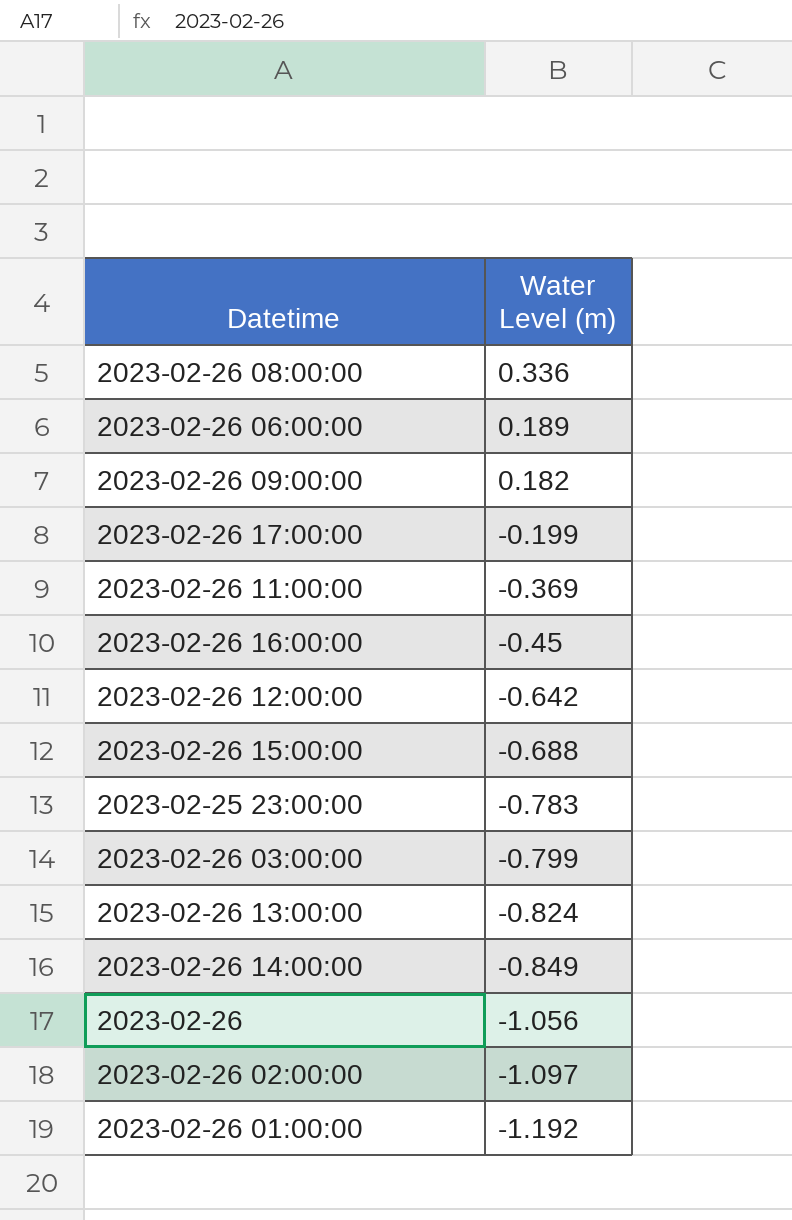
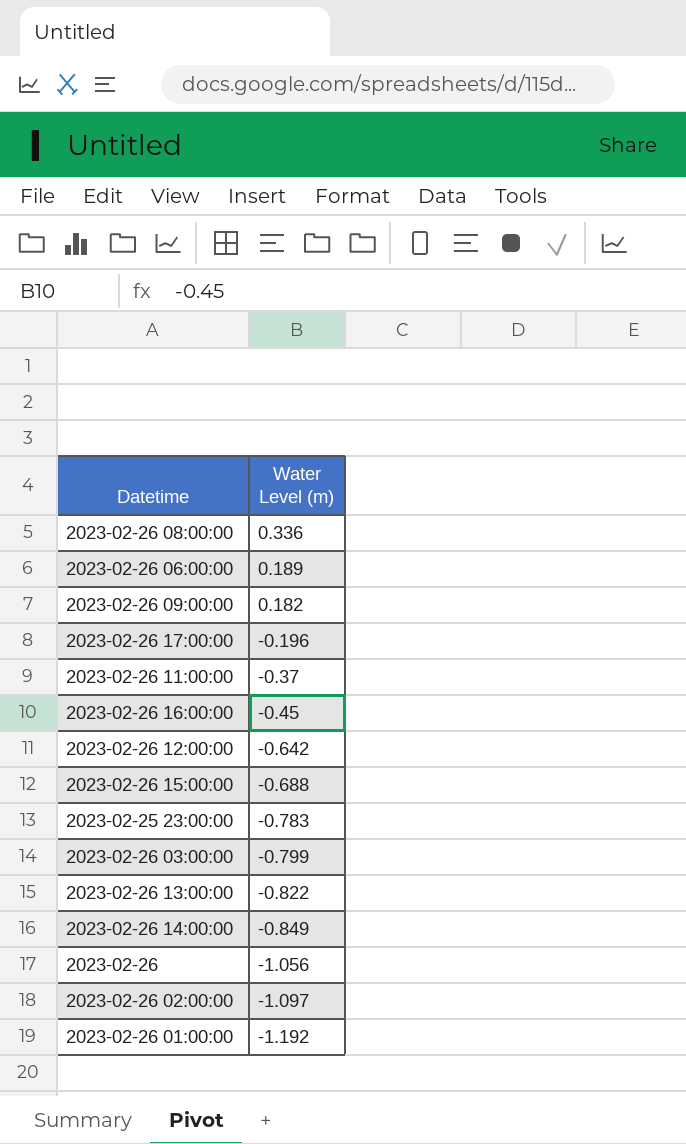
2023-02-26 17:00:00 | Water Level (m): -0.199 -> -0.196
2023-02-26 11:00:00 | Water Level (m): -0.369 -> -0.37
2023-02-26 13:00:00 | Water Level (m): -0.824 -> -0.822

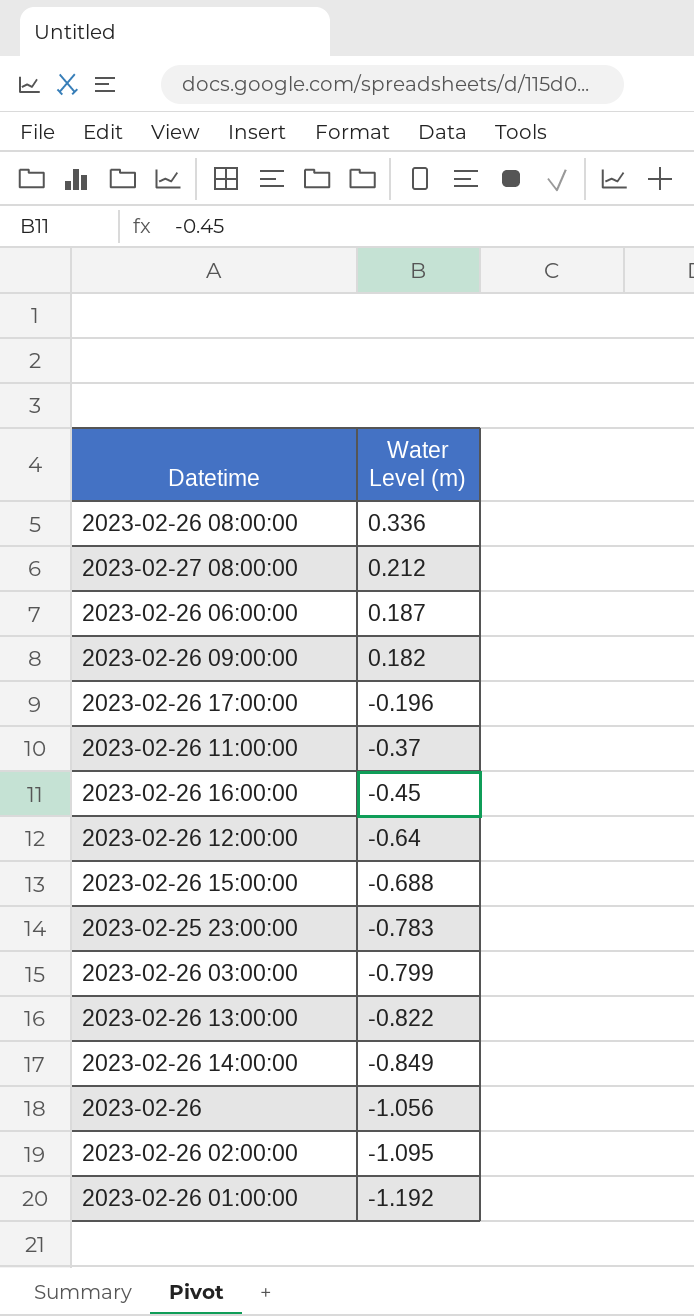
row 2023-02-27 08:00:00: none -> 0.212
2023-02-26 06:00:00 | Water Level (m): 0.189 -> 0.187
2023-02-26 12:00:00 | Water Level (m): -0.642 -> -0.64
2023-02-26 02:00:00 | Water Level (m): -1.097 -> -1.095

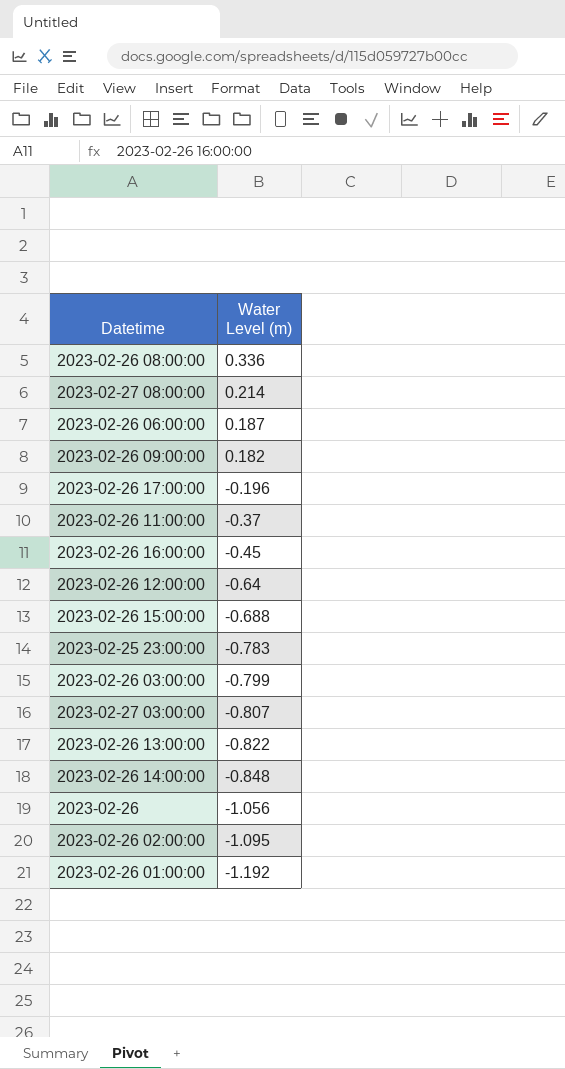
2023-02-27 08:00:00 | Water Level (m): 0.212 -> 0.214
row 2023-02-27 03:00:00: none -> -0.807
2023-02-26 14:00:00 | Water Level (m): -0.849 -> -0.848

